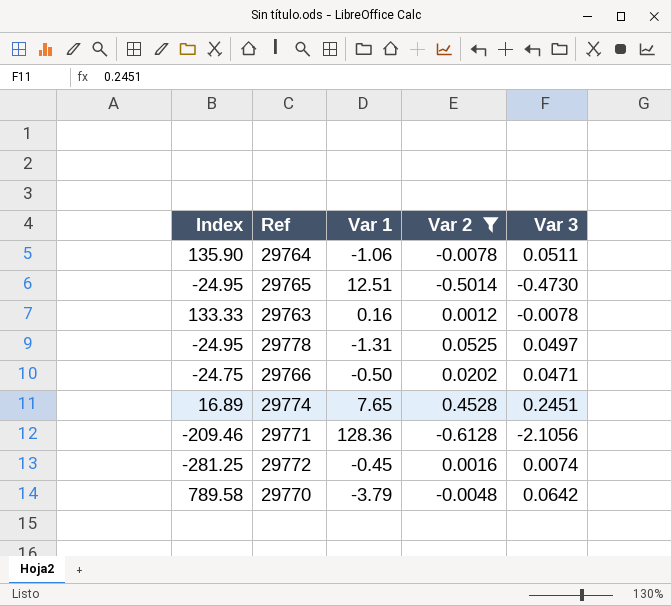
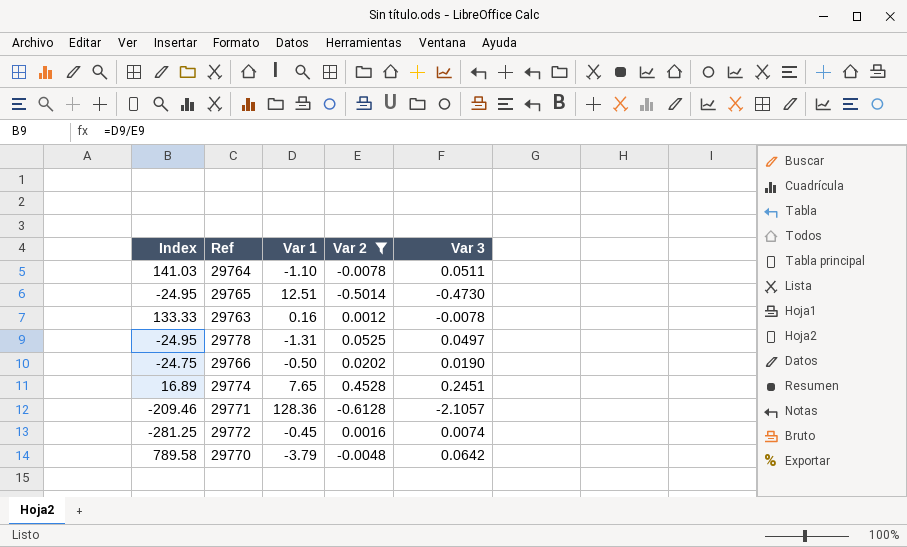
29764 | Index: 135.90 -> 141.03
29764 | Var 1: -1.06 -> -1.10
29766 | Var 3: 0.0471 -> 0.0190
29771 | Var 3: -2.1056 -> -2.1057

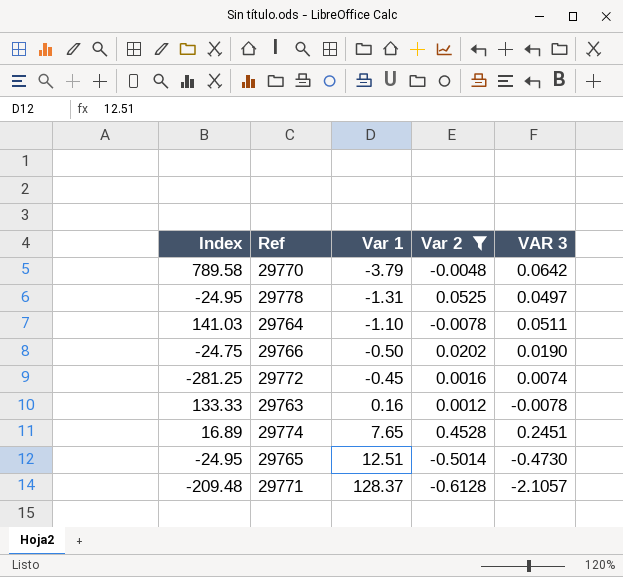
row order: none -> Var 1 ascending
column name: Var 3 -> VAR 3
29771 | Index: -209.46 -> -209.48
29771 | Var 1: 128.36 -> 128.37

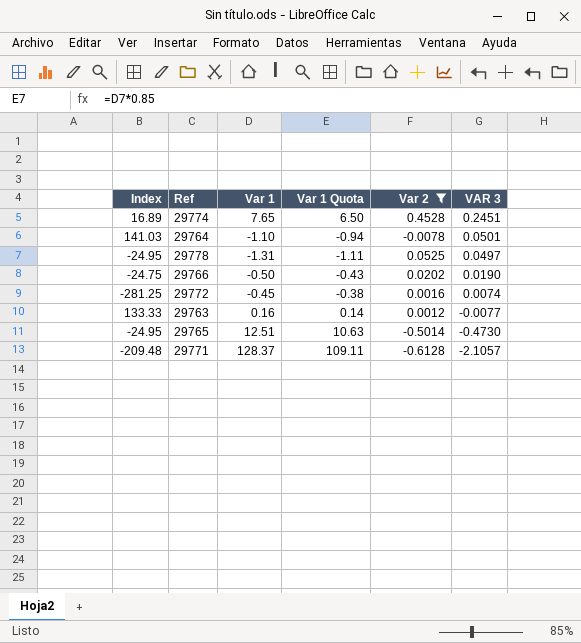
row order: Var 1 ascending -> VAR 3 descending
column Var 1 Quota | formula: none -> [Var 1] * 0.85
row 29770: 789.58 | -3.79 | -0.0048 | 0.0642 -> none
29764 | VAR 3: 0.0511 -> 0.0501
29763 | VAR 3: -0.0078 -> -0.0077

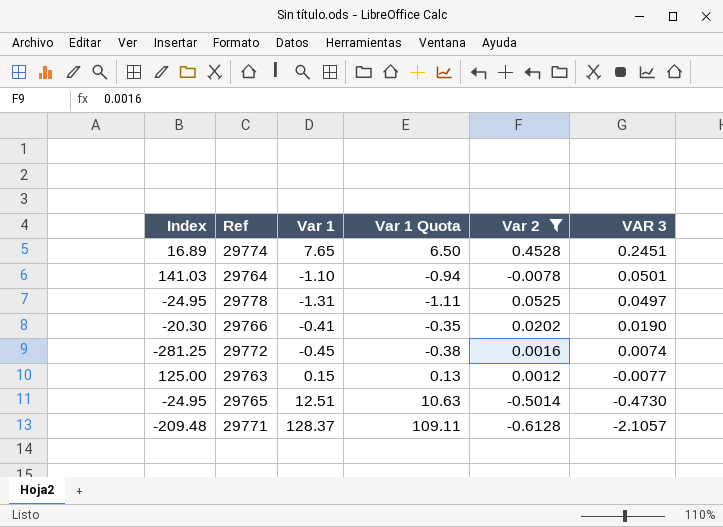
29766 | Index: -24.75 -> -20.30
29766 | Var 1: -0.50 -> -0.41
29766 | Var 1 Quota: -0.43 -> -0.35
29763 | Index: 133.33 -> 125.00
29763 | Var 1: 0.16 -> 0.15
29763 | Var 1 Quota: 0.14 -> 0.13

